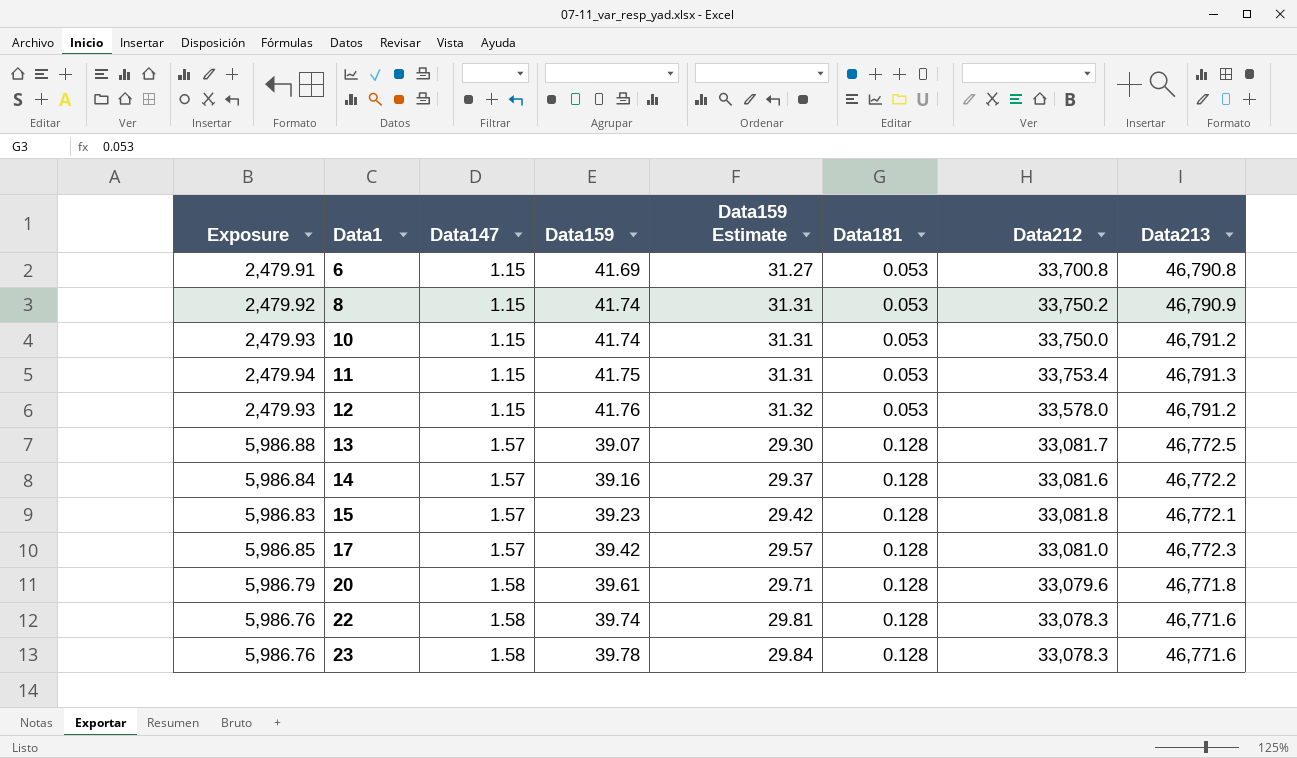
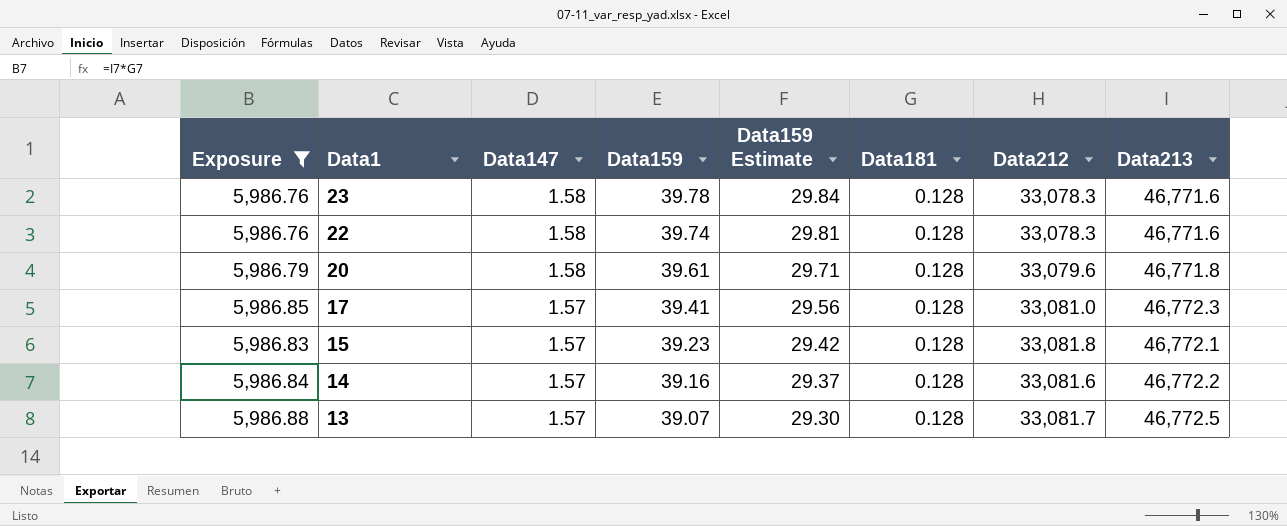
filter: none -> Exposure >= 5,986.76
row order: Data1 ascending -> Data1 descending
17 | Data159: 39.42 -> 39.41
17 | Data159 Estimate: 29.57 -> 29.56

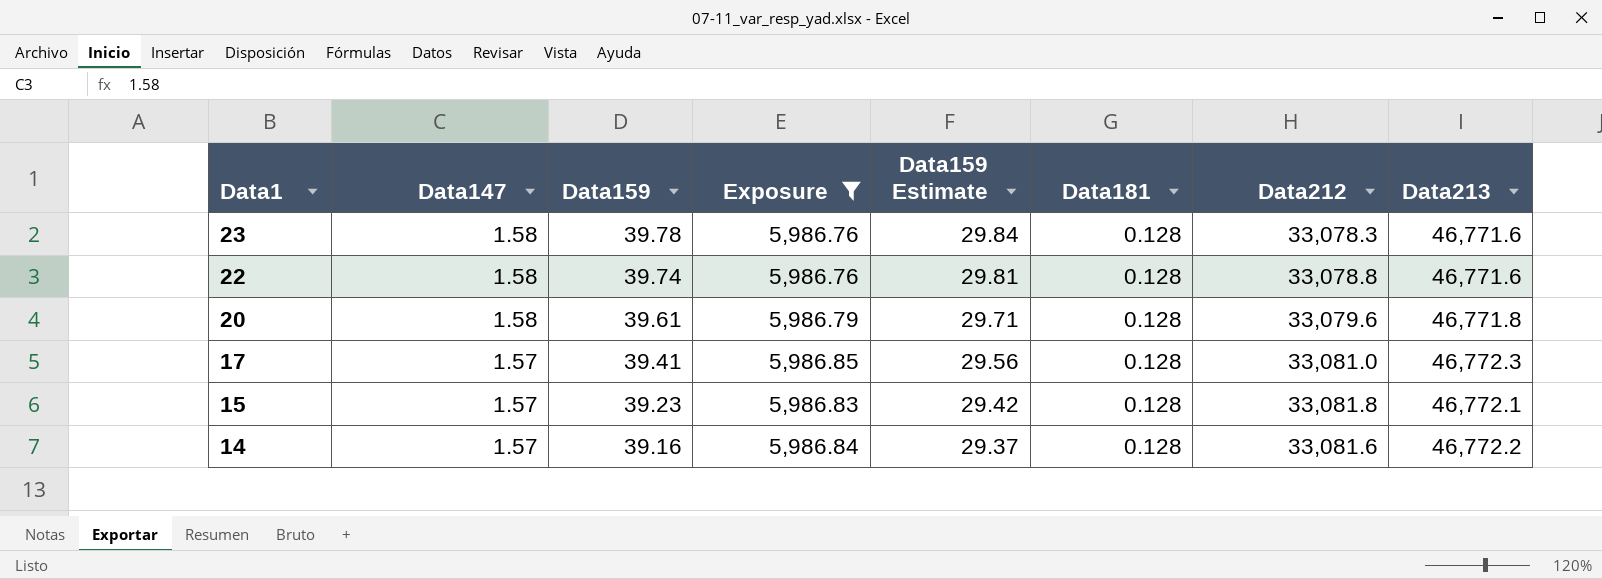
column Exposure | position: 1 -> 4
row 13: 5,986.88 | 1.57 | 39.07 | 29.30 | 0.128 | 33,081.7 | 46,772.5 -> none
22 | Data212: 33,078.3 -> 33,078.8

